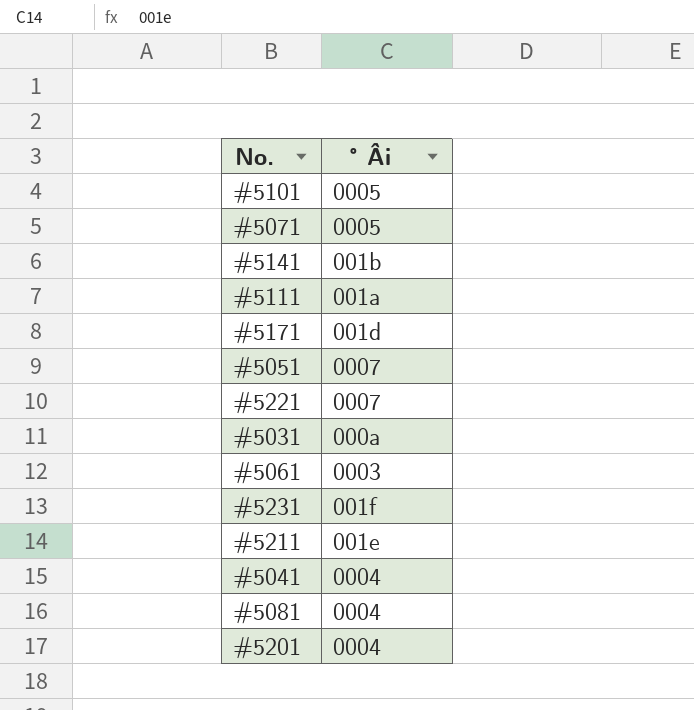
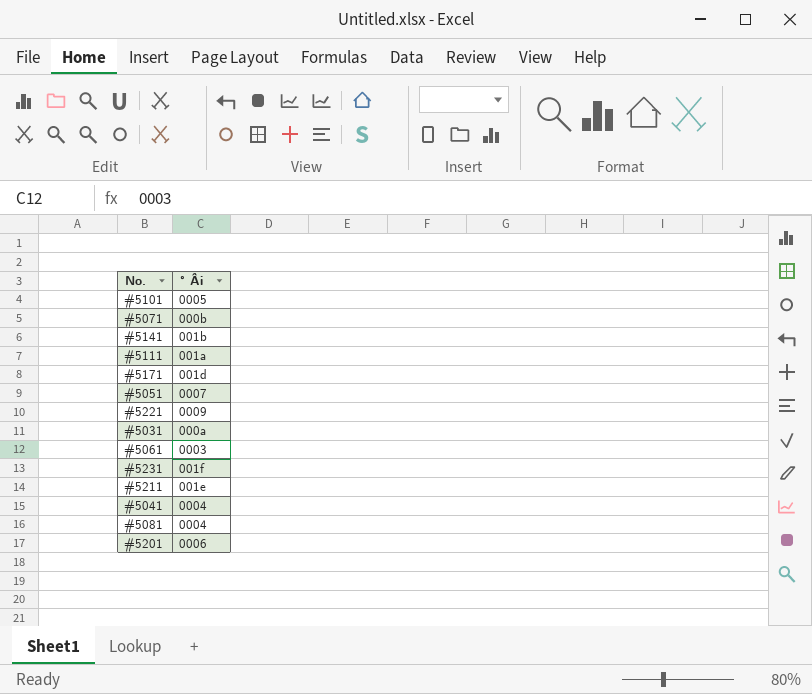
#5071 | ° Âi: 0005 -> 000b
#5221 | ° Âi: 0007 -> 0009
#5201 | ° Âi: 0004 -> 0006

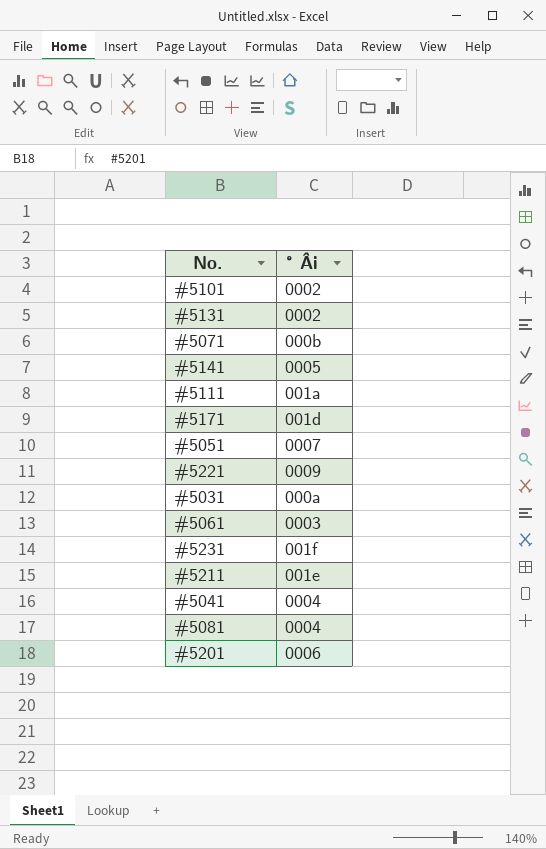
#5101 | ° Âi: 0005 -> 0002
row #5131: none -> 0002
#5141 | ° Âi: 001b -> 0005

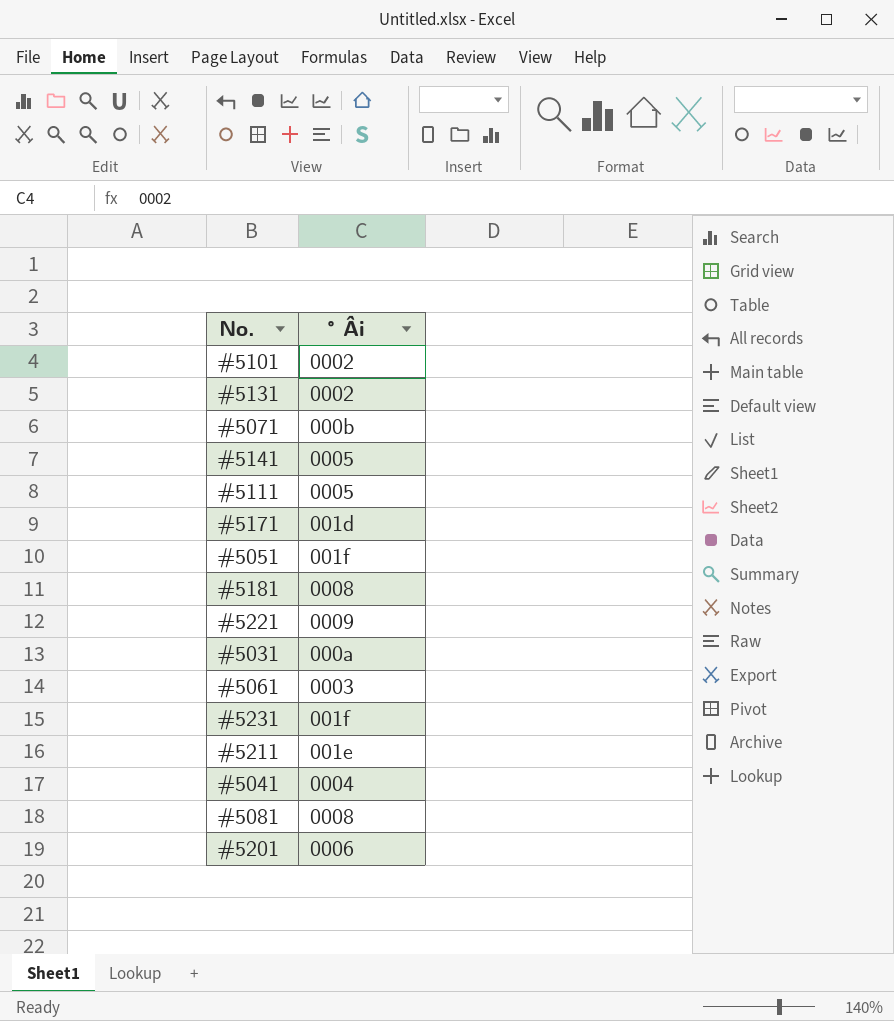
#5111 | ° Âi: 001a -> 0005
#5051 | ° Âi: 0007 -> 001f
row #5181: none -> 0008
#5081 | ° Âi: 0004 -> 0008

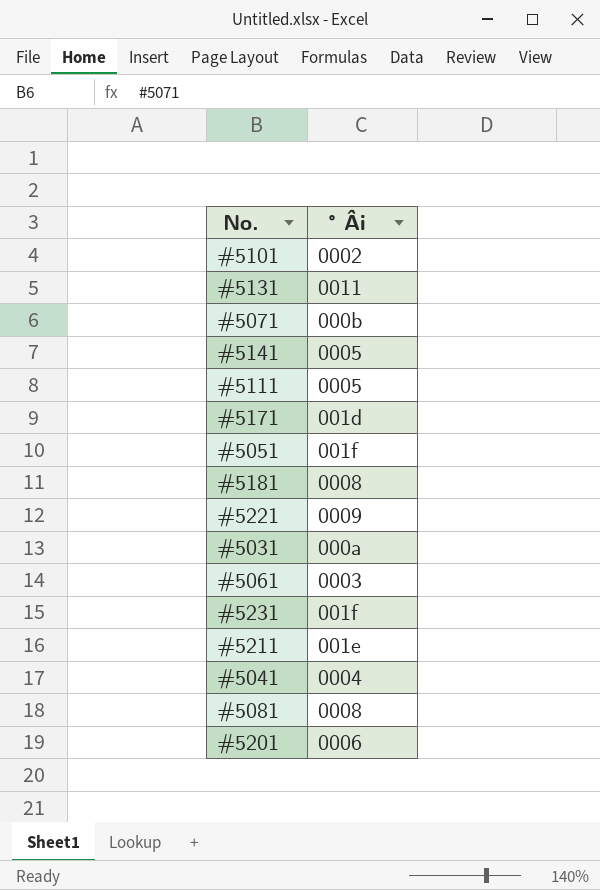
#5131 | ° Âi: 0002 -> 0011

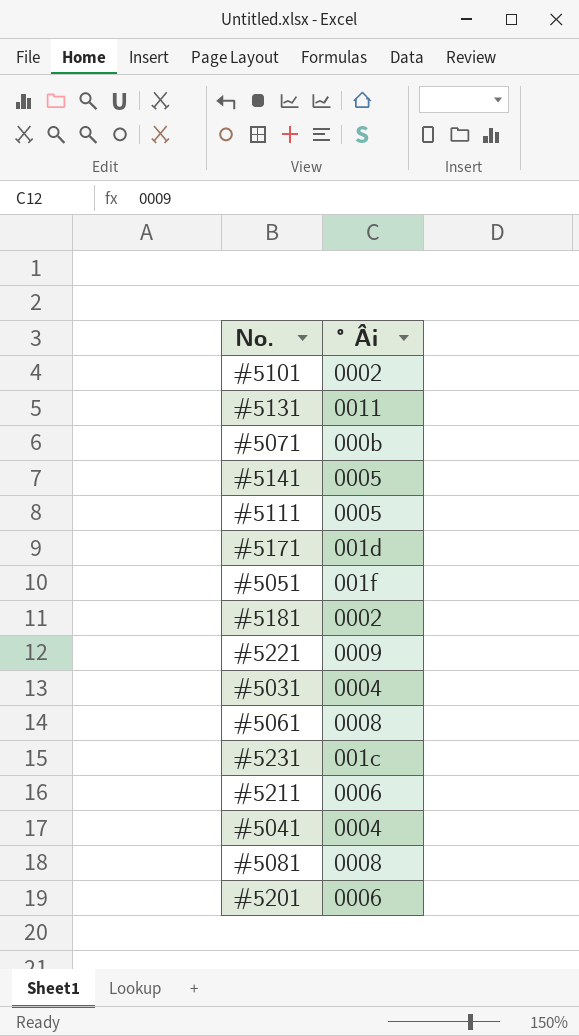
#5181 | ° Âi: 0008 -> 0002
#5031 | ° Âi: 000a -> 0004
#5061 | ° Âi: 0003 -> 0008
#5231 | ° Âi: 001f -> 001c
#5211 | ° Âi: 001e -> 0006

